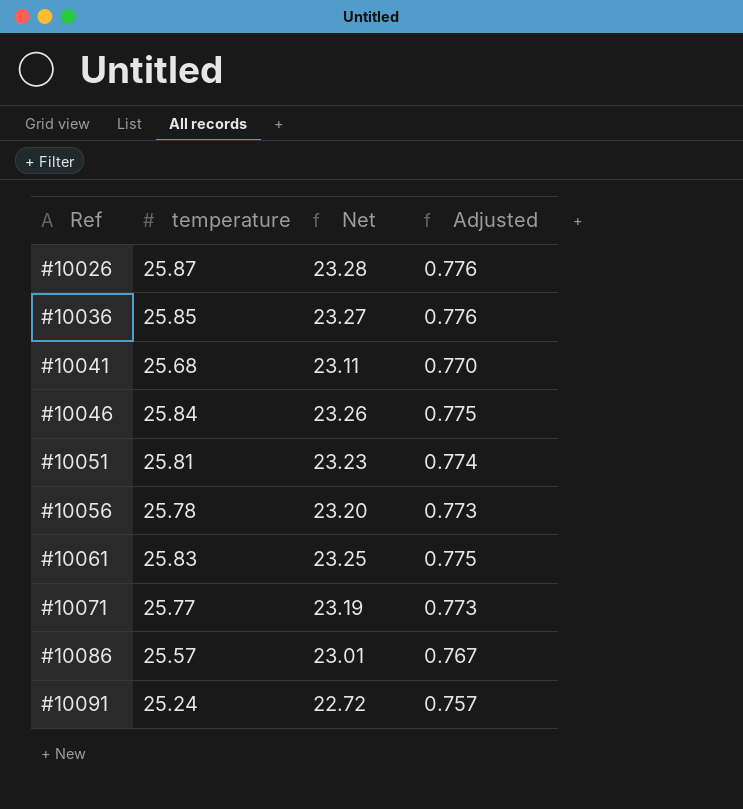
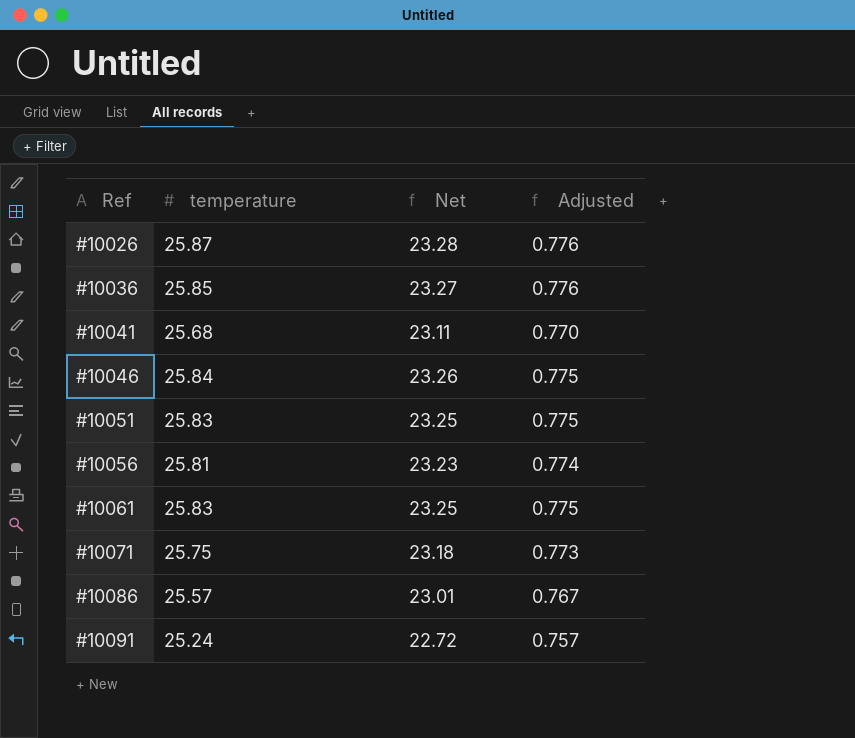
#10051 | temperature: 25.81 -> 25.83
#10051 | Net: 23.23 -> 23.25
#10051 | Adjusted: 0.774 -> 0.775
#10056 | temperature: 25.78 -> 25.81
#10056 | Net: 23.20 -> 23.23
#10056 | Adjusted: 0.773 -> 0.774
#10071 | temperature: 25.77 -> 25.75
#10071 | Net: 23.19 -> 23.18

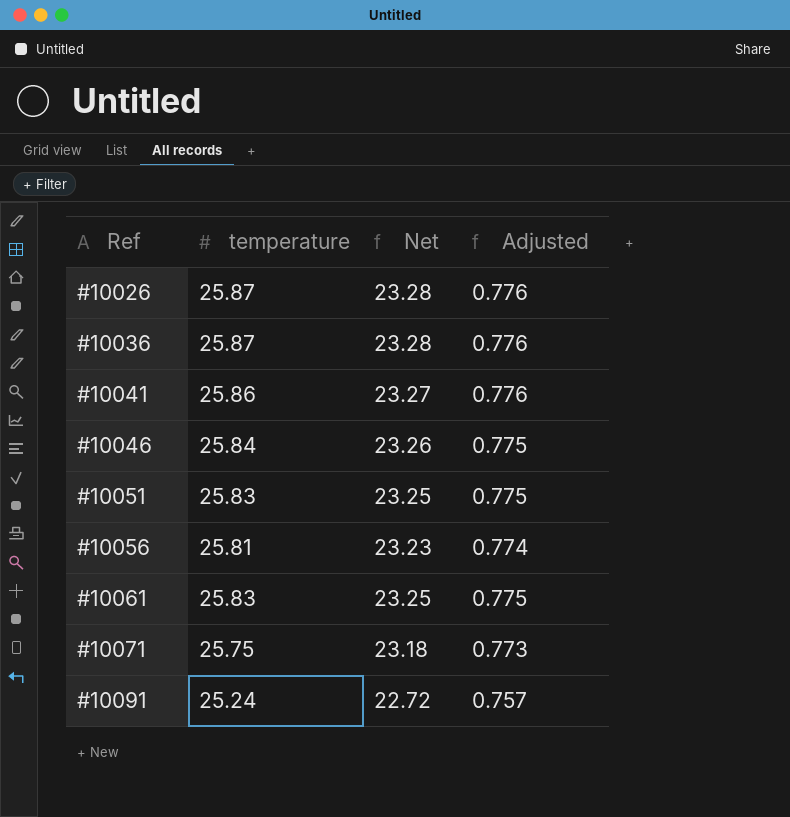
row #10086: 25.57 | 23.01 | 0.767 -> none
#10036 | temperature: 25.85 -> 25.87
#10036 | Net: 23.27 -> 23.28
#10041 | temperature: 25.68 -> 25.86
#10041 | Net: 23.11 -> 23.27
#10041 | Adjusted: 0.770 -> 0.776

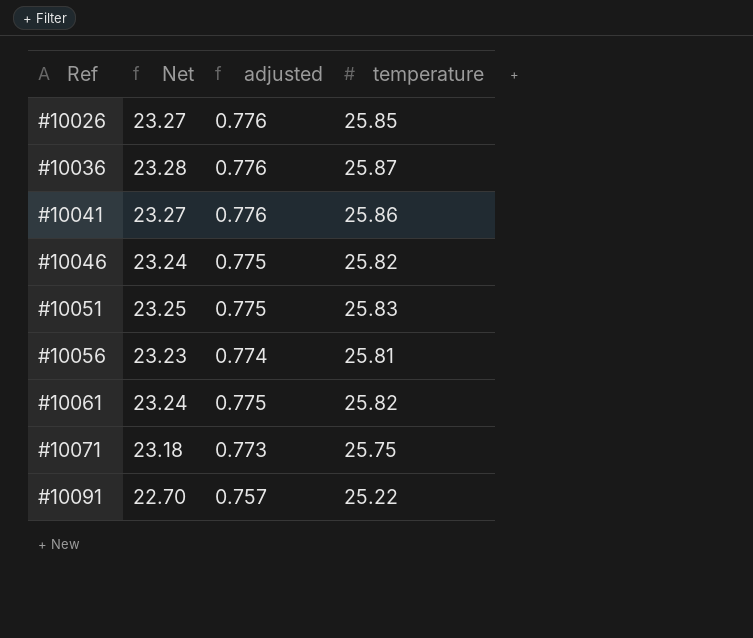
column name: Adjusted -> adjusted
column temperature | position: 2 -> 4
#10026 | Net: 23.28 -> 23.27
#10026 | temperature: 25.87 -> 25.85
#10046 | Net: 23.26 -> 23.24
#10046 | temperature: 25.84 -> 25.82
#10061 | Net: 23.25 -> 23.24
#10061 | temperature: 25.83 -> 25.82
#10091 | Net: 22.72 -> 22.70
#10091 | temperature: 25.24 -> 25.22

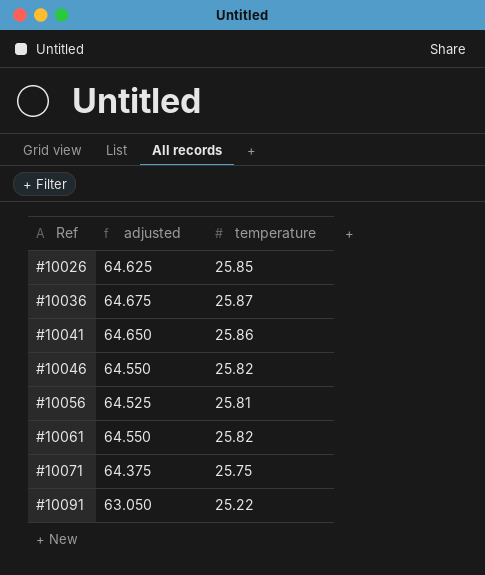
column Net | formula: [temperature] * 0.9 -> none
column adjusted | formula: [temperature] * 0.03 -> [temperature] * 2.5
row #10051: 23.25 | 0.775 | 25.83 -> none

